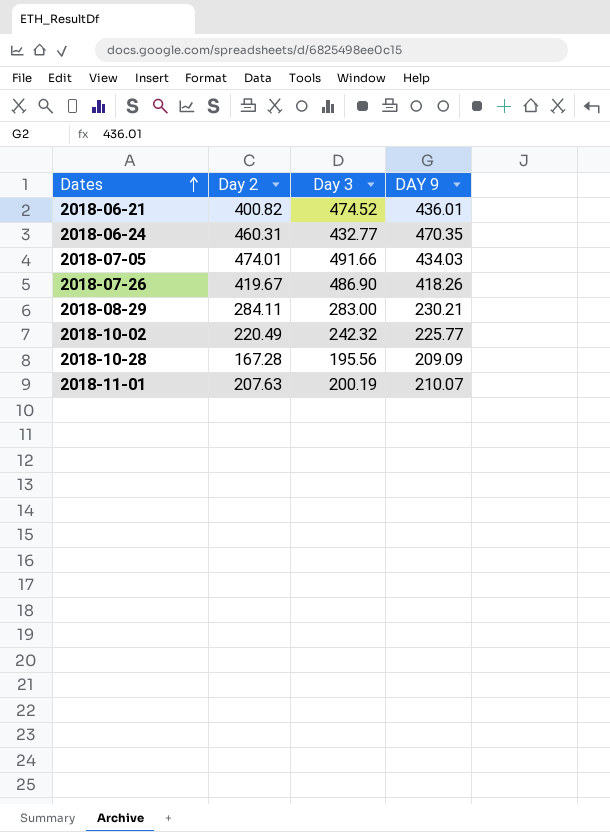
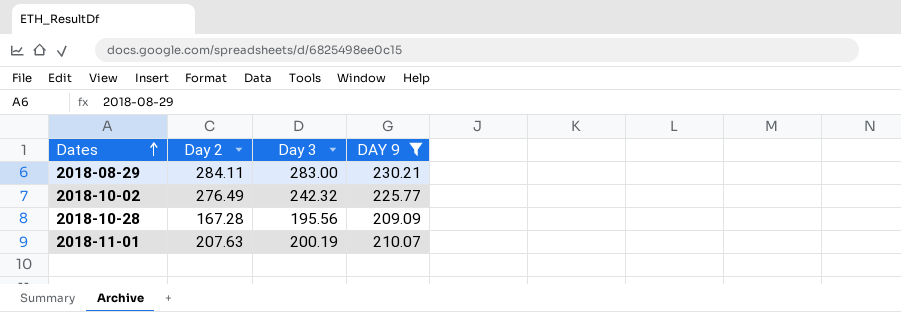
filter: none -> DAY 9 <= 230.21
2018-10-02 | Day 2: 220.49 -> 276.49

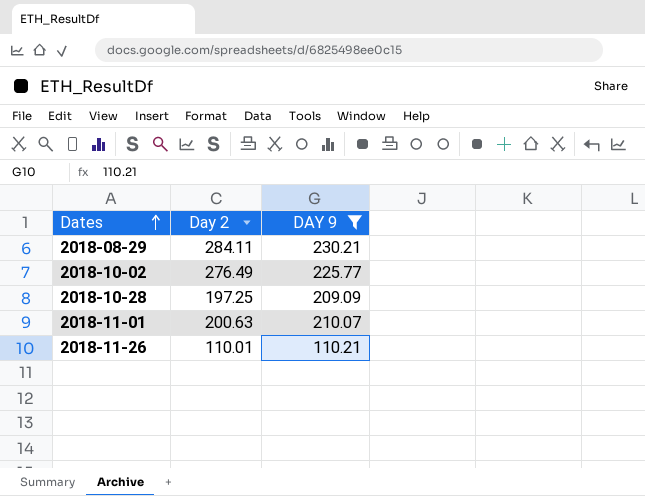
column Day 3 | position: 3 -> none
2018-10-28 | Day 2: 167.28 -> 197.25
2018-11-01 | Day 2: 207.63 -> 200.63
row 2018-11-26: none -> 110.01 | 110.21

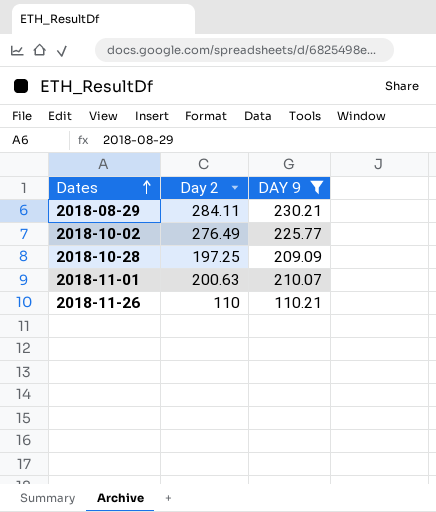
2018-11-26 | Day 2: 110.01 -> 110

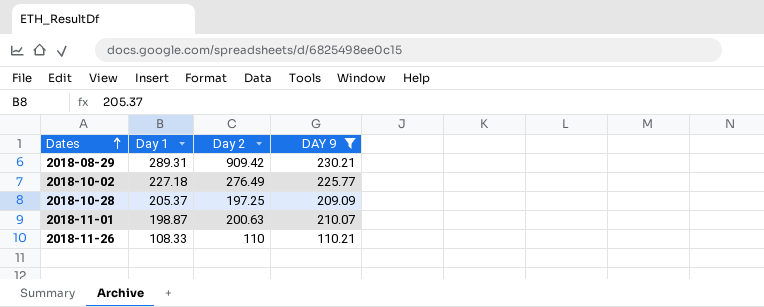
column Day 1 | position: none -> 2
2018-08-29 | Day 2: 284.11 -> 909.42

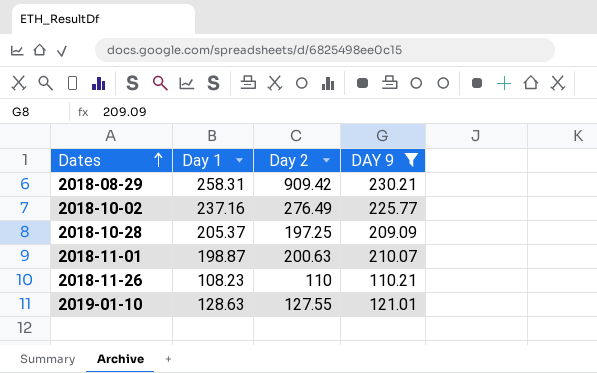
2018-08-29 | Day 1: 289.31 -> 258.31
2018-10-02 | Day 1: 227.18 -> 237.16
2018-11-26 | Day 1: 108.33 -> 108.23
row 2019-01-10: none -> 128.63 | 127.55 | 121.01

